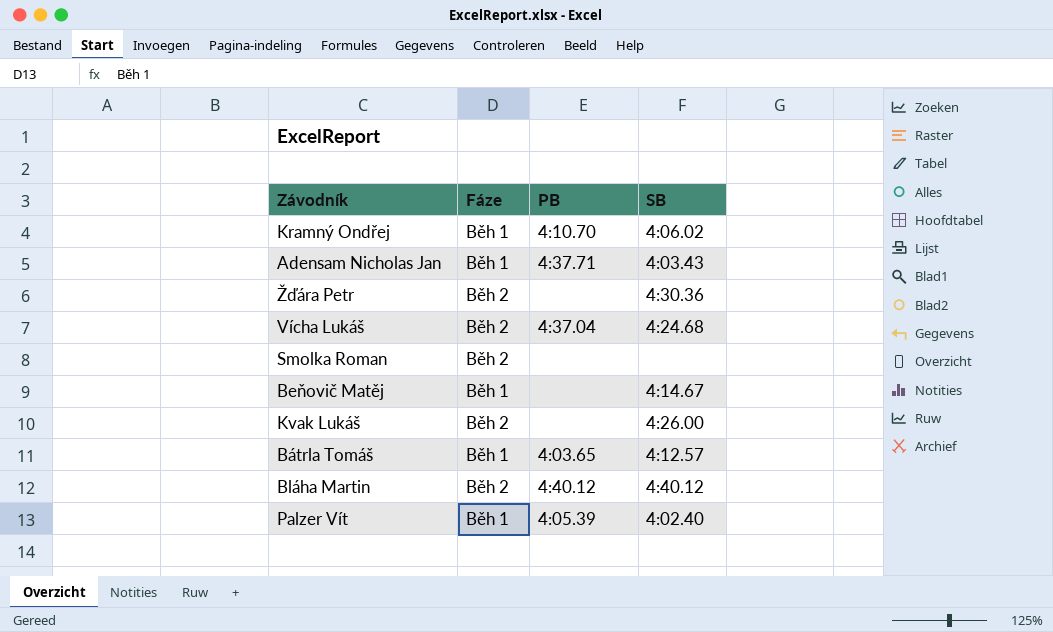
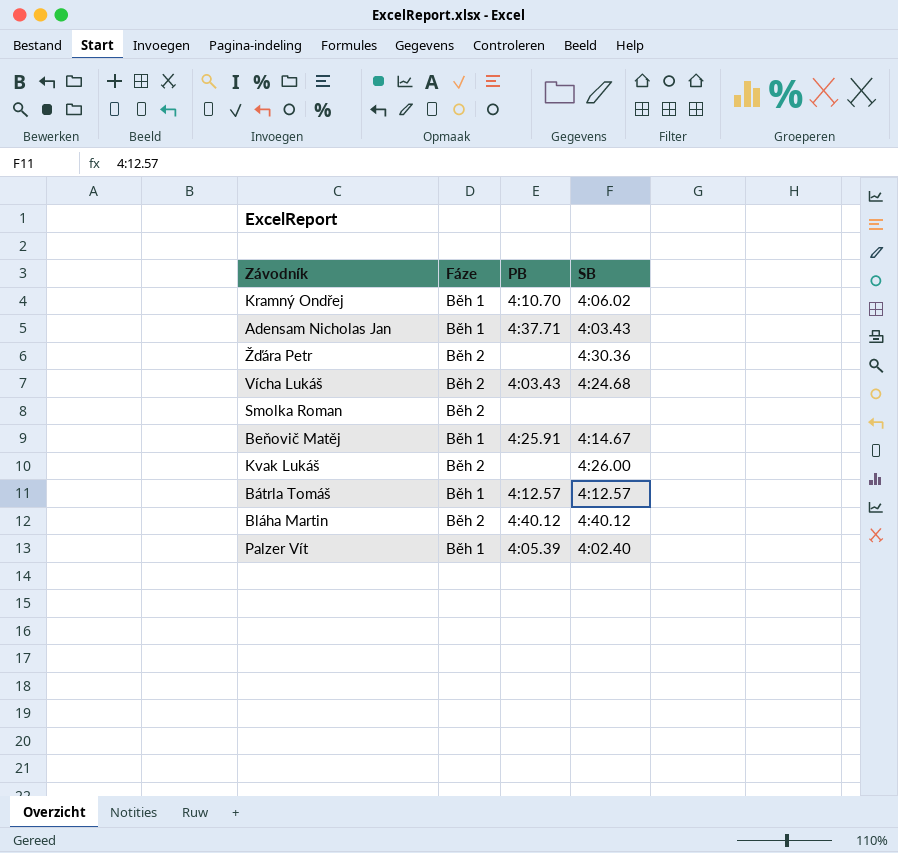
Vícha Lukáš | PB: 4:37.04 -> 4:03.43
Beňovič Matěj | PB: none -> 4:25.91
Bátrla Tomáš | PB: 4:03.65 -> 4:12.57

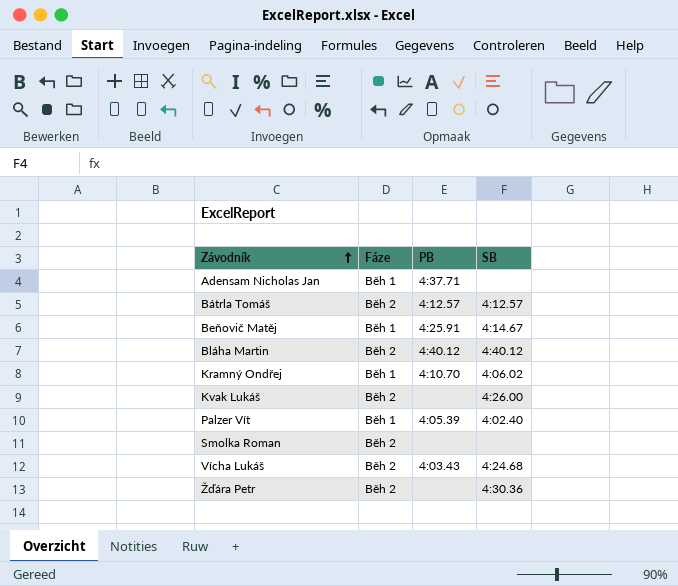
row order: none -> Závodník ascending
Adensam Nicholas Jan | SB: 4:03.43 -> none
Bátrla Tomáš | Fáze: Běh 1 -> Běh 2

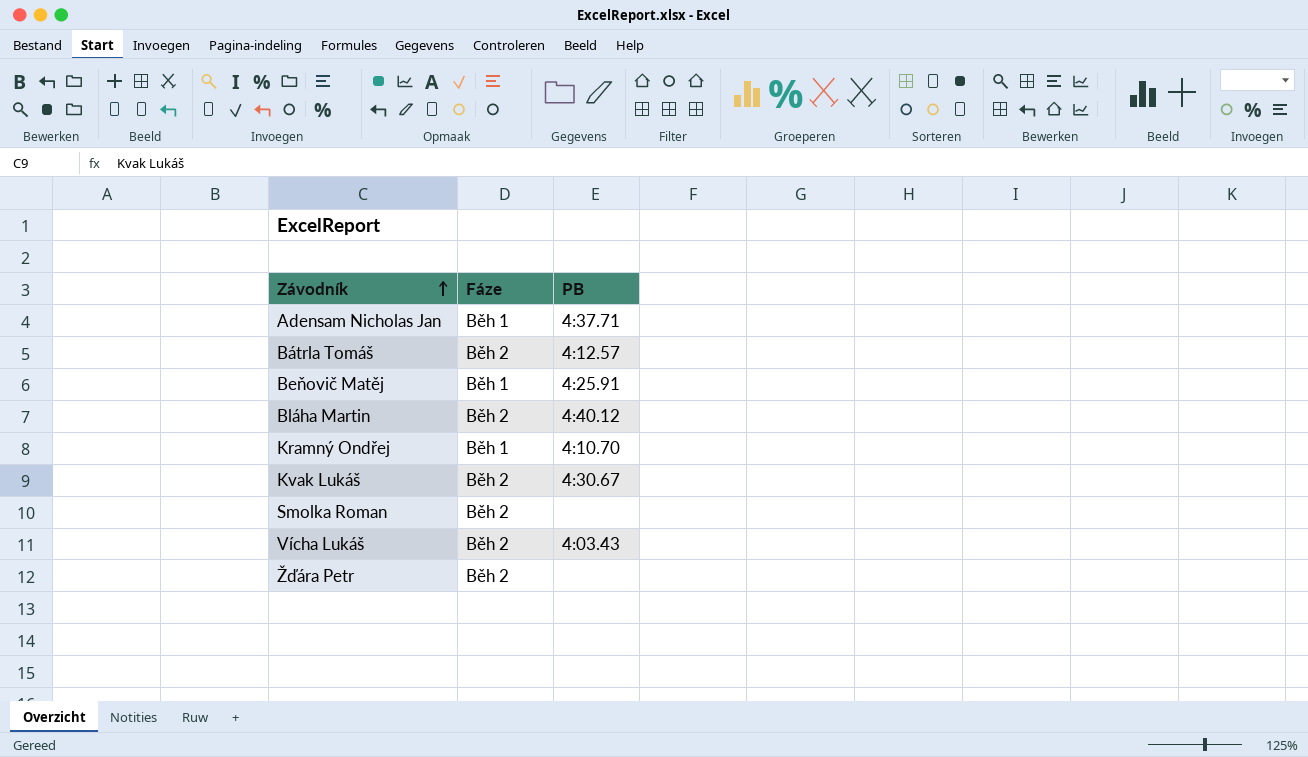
column SB | position: 4 -> none
row Palzer Vít: Běh 1 | 4:05.39 | 4:02.40 -> none
Kvak Lukáš | PB: none -> 4:30.67

